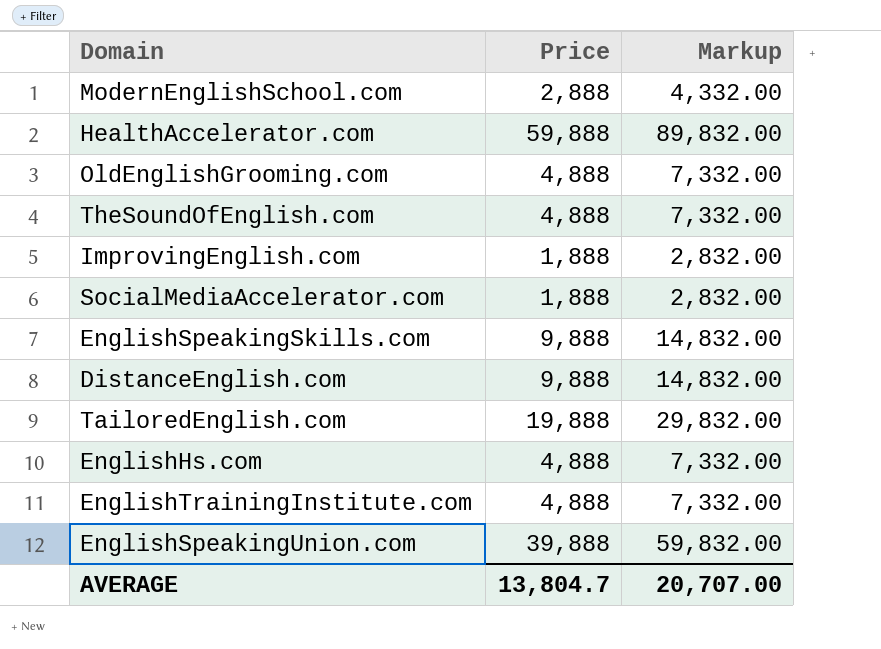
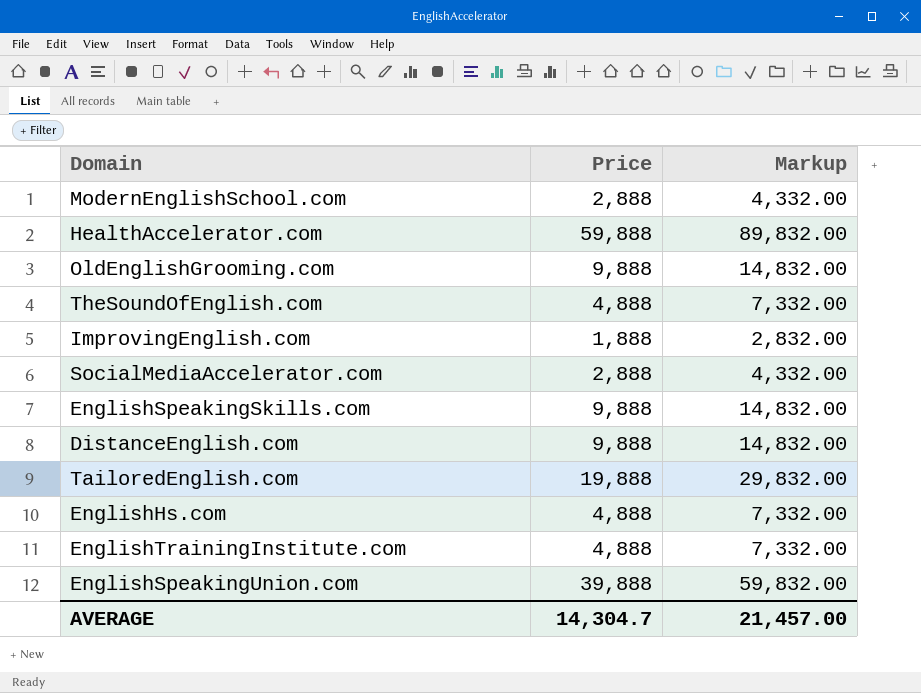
OldEnglishGrooming.com | Price: 4,888 -> 9,888
OldEnglishGrooming.com | Markup: 7,332.00 -> 14,832.00
SocialMediaAccelerator.com | Price: 1,888 -> 2,888
SocialMediaAccelerator.com | Markup: 2,832.00 -> 4,332.00
AVERAGE | Price: 13,804.7 -> 14,304.7
AVERAGE | Markup: 20,707.00 -> 21,457.00

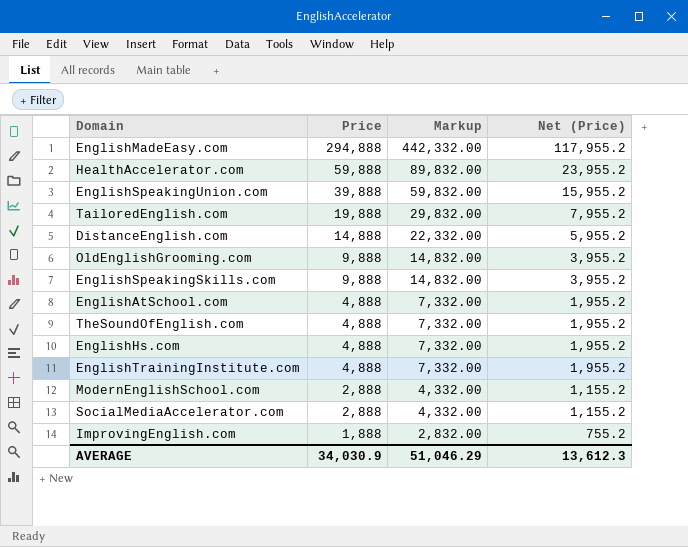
row order: none -> Price descending
column Net (Price) | formula: none -> [Price] * 0.4
row EnglishMadeEasy.com: none -> 294,888 | 442,332.00 | 117,955.2
DistanceEnglish.com | Price: 9,888 -> 14,888
DistanceEnglish.com | Markup: 14,832.00 -> 22,332.00
row EnglishAtSchool.com: none -> 4,888 | 7,332.00 | 1,955.2
AVERAGE | Price: 14,304.7 -> 34,030.9
AVERAGE | Markup: 21,457.00 -> 51,046.29

